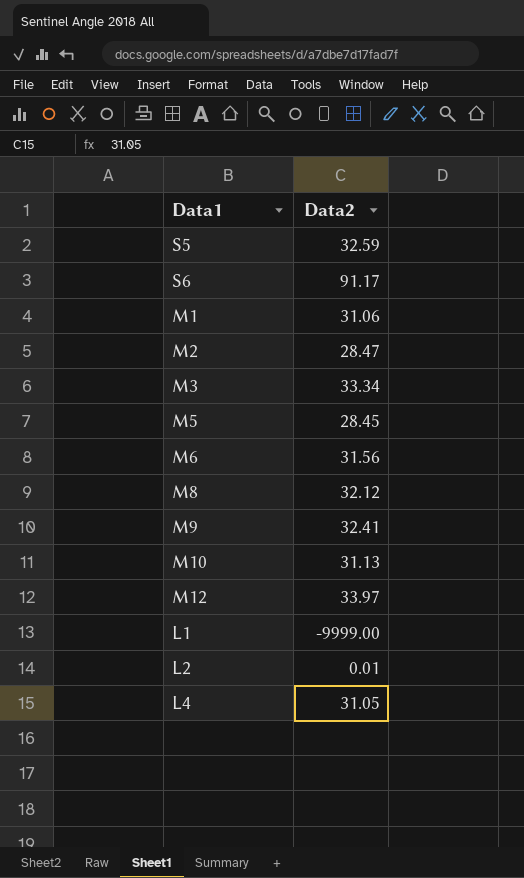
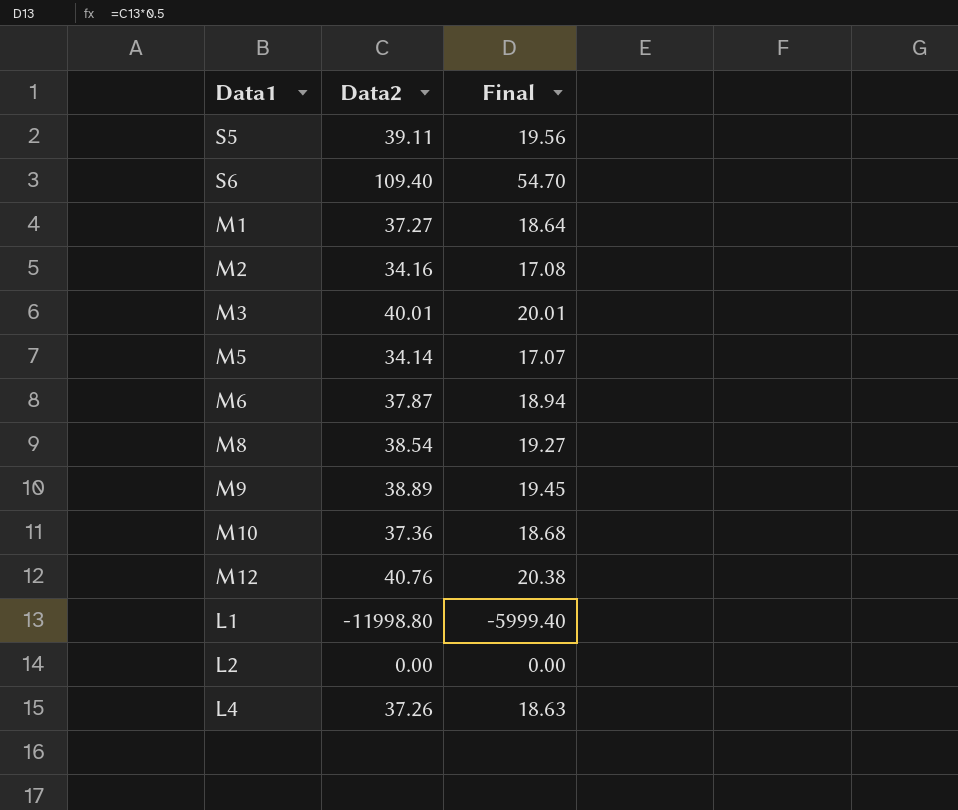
column Final | formula: none -> [Data2] * 0.5
S5 | Data2: 32.59 -> 39.11
S6 | Data2: 91.17 -> 109.40
M1 | Data2: 31.06 -> 37.27
M2 | Data2: 28.47 -> 34.16
M3 | Data2: 33.34 -> 40.01
M5 | Data2: 28.45 -> 34.14
M6 | Data2: 31.56 -> 37.87
M8 | Data2: 32.12 -> 38.54
M9 | Data2: 32.41 -> 38.89
M10 | Data2: 31.13 -> 37.36
M12 | Data2: 33.97 -> 40.76
L1 | Data2: -9999.00 -> -11998.80
L2 | Data2: 0.01 -> 0.00
L4 | Data2: 31.05 -> 37.26

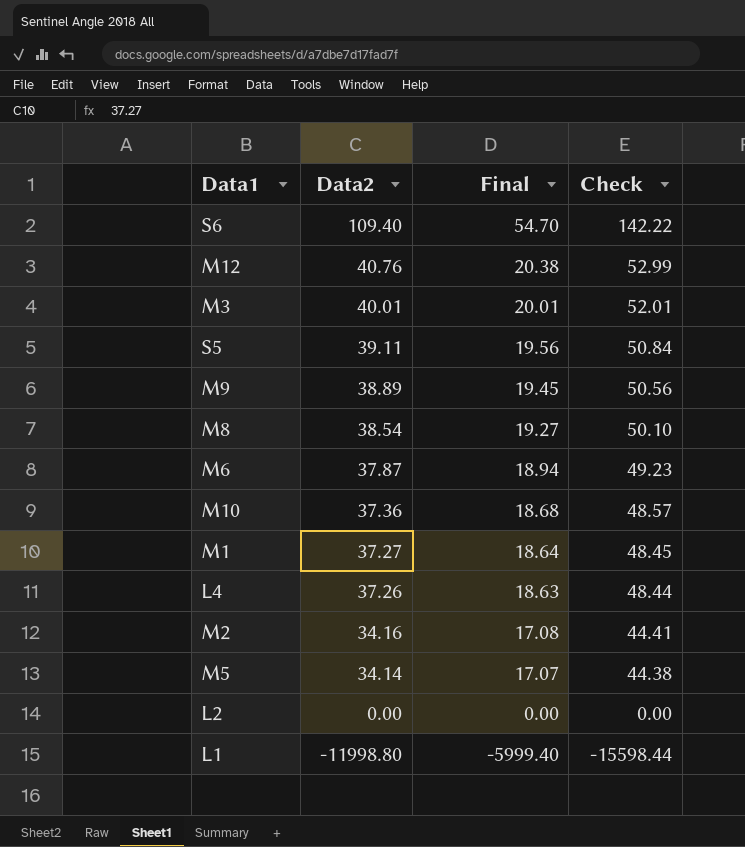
row order: none -> Data2 descending
column Check | formula: none -> [Data2] * 1.3

